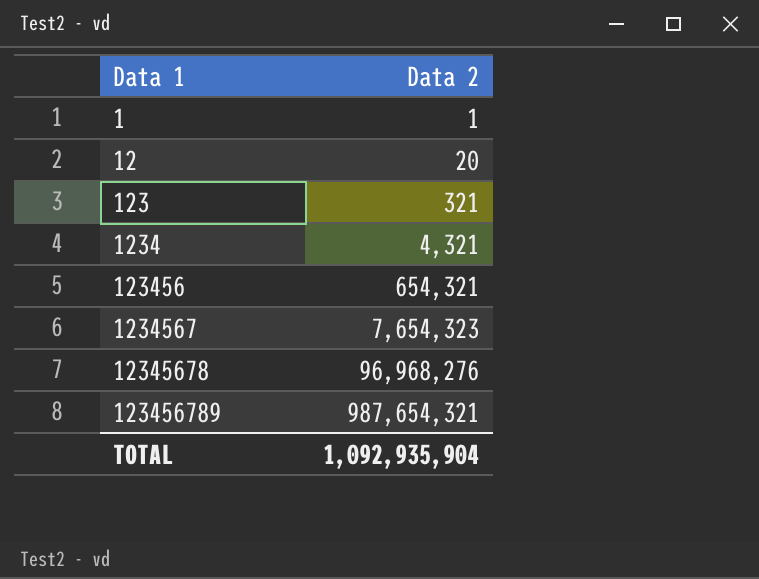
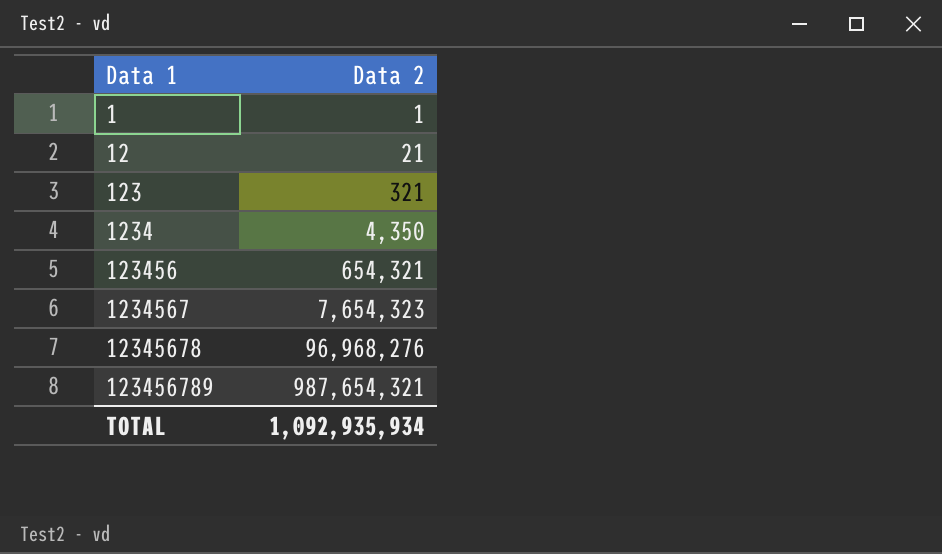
12 | Data 2: 20 -> 21
1234 | Data 2: 4,321 -> 4,350
TOTAL | Data 2: 1,092,935,904 -> 1,092,935,934

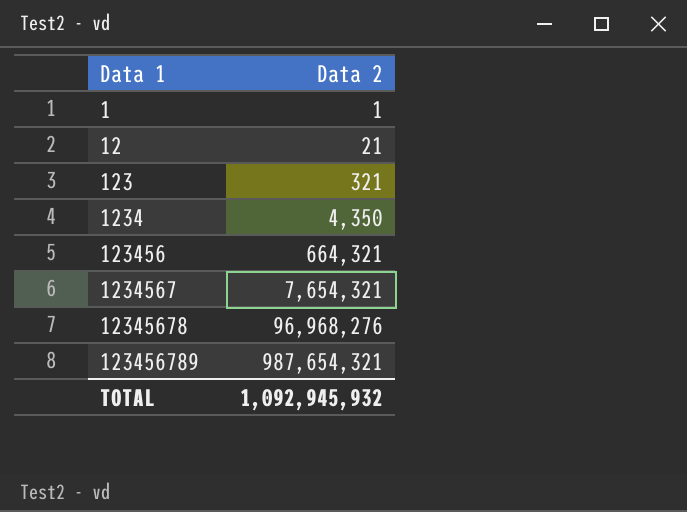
123456 | Data 2: 654,321 -> 664,321
1234567 | Data 2: 7,654,323 -> 7,654,321
TOTAL | Data 2: 1,092,935,934 -> 1,092,945,932

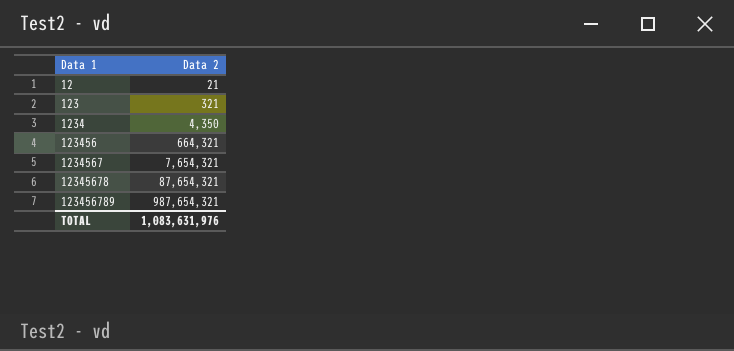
row 1: 1 -> none
12345678 | Data 2: 96,968,276 -> 87,654,321
TOTAL | Data 2: 1,092,945,932 -> 1,083,631,976

